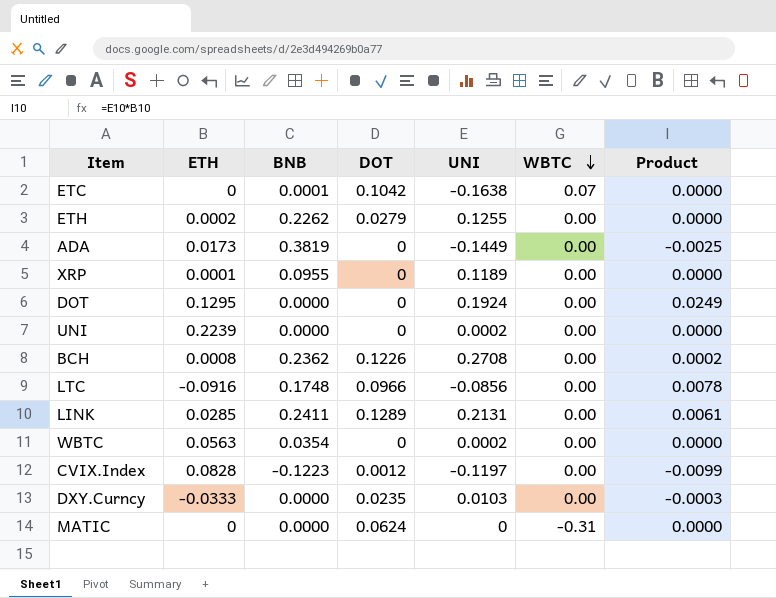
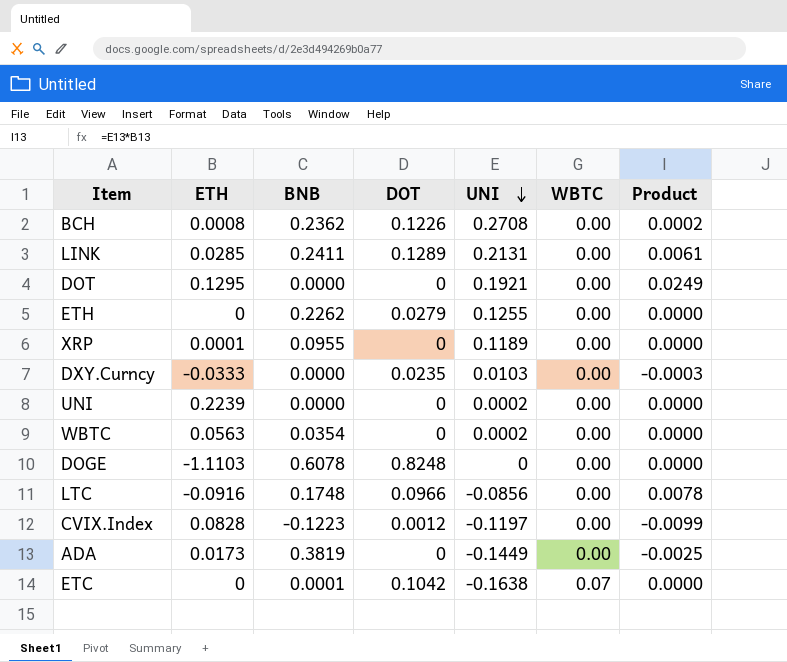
row order: WBTC descending -> UNI descending
row MATIC: 0 | 0.0000 | 0.0624 | 0 | -0.31 | 0.0000 -> none
DOT | UNI: 0.1924 -> 0.1921
ETH | ETH: 0.0002 -> 0
row DOGE: none -> -1.1103 | 0.6078 | 0.8248 | 0 | 0.00 | 0.0000

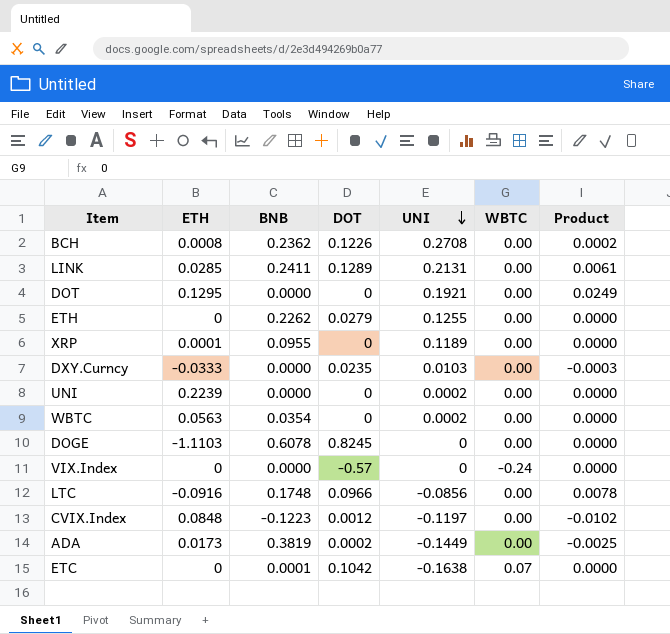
DOGE | DOT: 0.8248 -> 0.8245
row VIX.Index: none -> 0 | 0.0000 | -0.57 | 0 | -0.24 | 0.0000
CVIX.Index | ETH: 0.0828 -> 0.0848
CVIX.Index | Product: -0.0099 -> -0.0102
ADA | DOT: 0 -> 0.0002

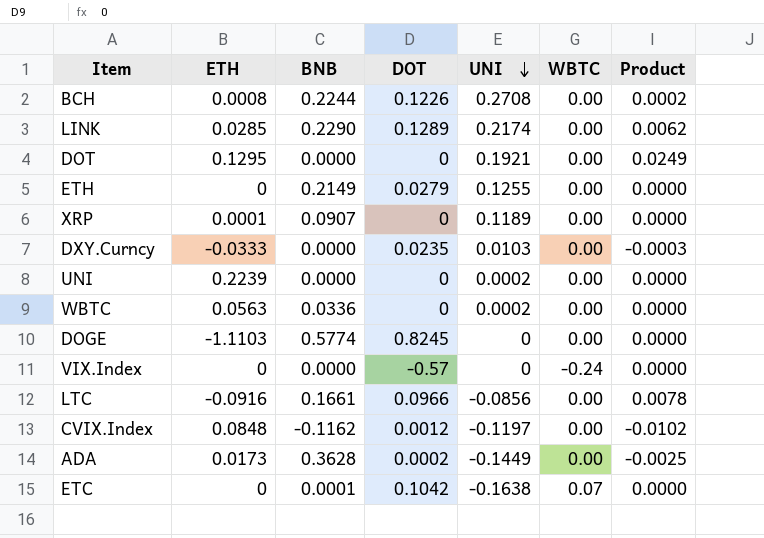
BCH | BNB: 0.2362 -> 0.2244
LINK | BNB: 0.2411 -> 0.2290
LINK | UNI: 0.2131 -> 0.2174
LINK | Product: 0.0061 -> 0.0062
ETH | BNB: 0.2262 -> 0.2149
XRP | BNB: 0.0955 -> 0.0907
WBTC | BNB: 0.0354 -> 0.0336
DOGE | BNB: 0.6078 -> 0.5774
LTC | BNB: 0.1748 -> 0.1661
CVIX.Index | BNB: -0.1223 -> -0.1162
ADA | BNB: 0.3819 -> 0.3628

